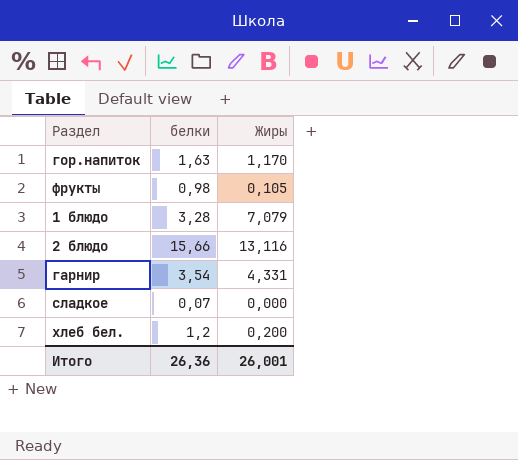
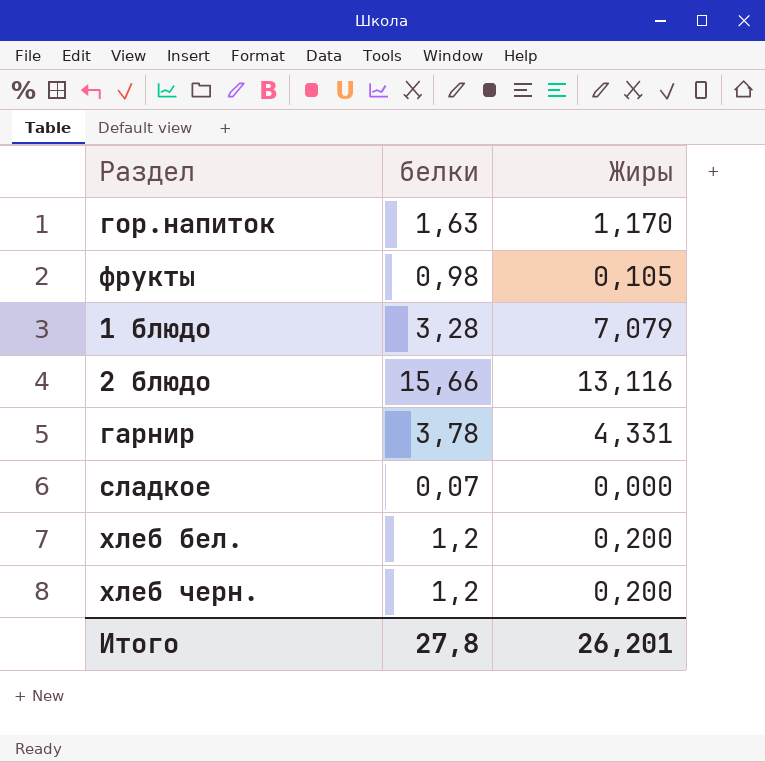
гарнир | белки: 3,54 -> 3,78
row хлеб черн.: none -> 1,2 | 0,200
Итого | белки: 26,36 -> 27,8
Итого | Жиры: 26,001 -> 26,201

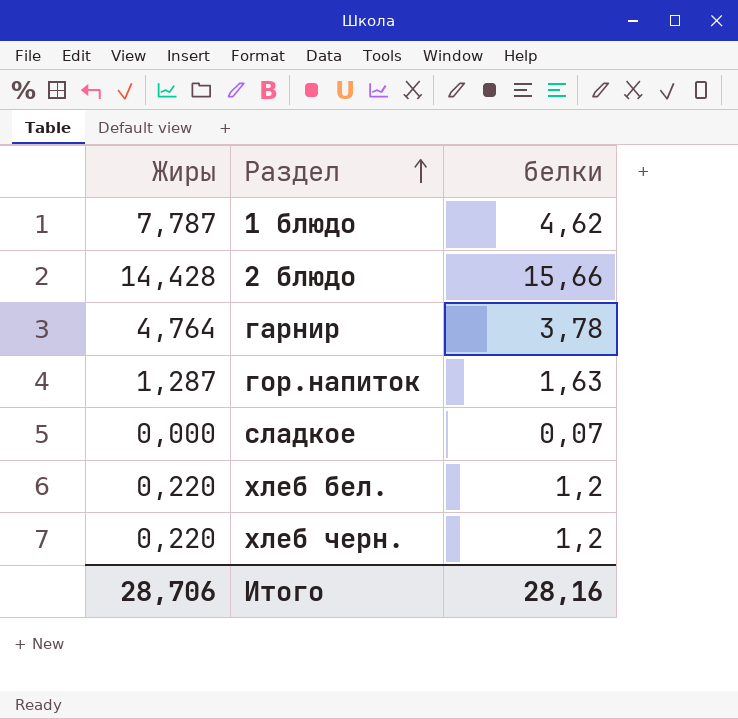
row order: none -> Раздел ascending
column Жиры | position: 3 -> 1
row фрукты: 0,98 | 0,105 -> none
1 блюдо | Жиры: 7,079 -> 7,787
1 блюдо | белки: 3,28 -> 4,62
2 блюдо | Жиры: 13,116 -> 14,428
гарнир | Жиры: 4,331 -> 4,764
гор.напиток | Жиры: 1,170 -> 1,287
хлеб бел. | Жиры: 0,200 -> 0,220
хлеб черн. | Жиры: 0,200 -> 0,220
Итого | Жиры: 26,201 -> 28,706
Итого | белки: 27,8 -> 28,16

